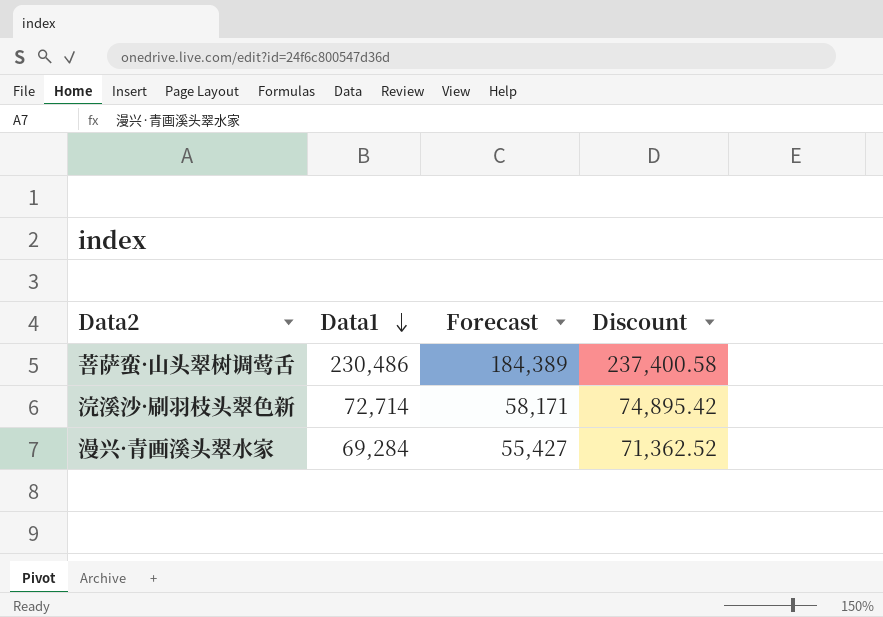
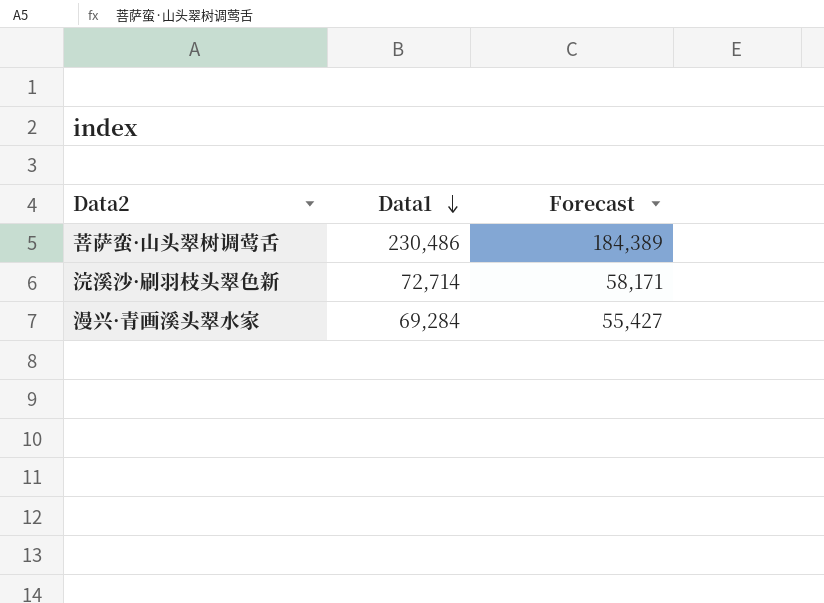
column Discount | formula: [Data1] * 1.03 -> none

